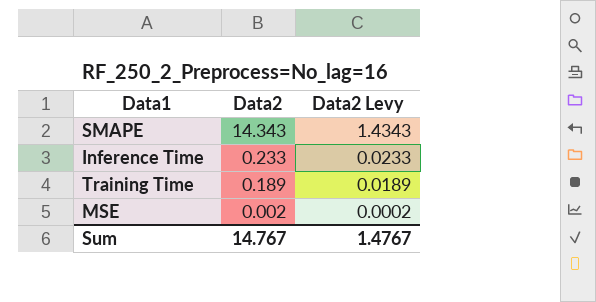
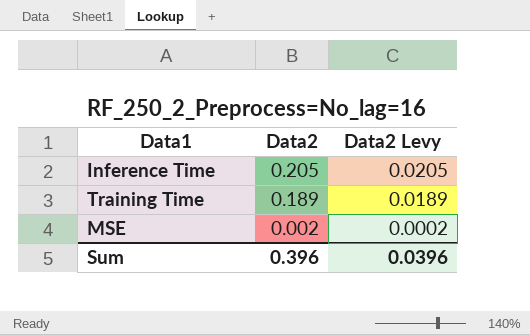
row SMAPE: 14.343 | 1.4343 -> none
Inference Time | Data2: 0.233 -> 0.205
Inference Time | Data2 Levy: 0.0233 -> 0.0205
Sum | Data2: 14.767 -> 0.396
Sum | Data2 Levy: 1.4767 -> 0.0396

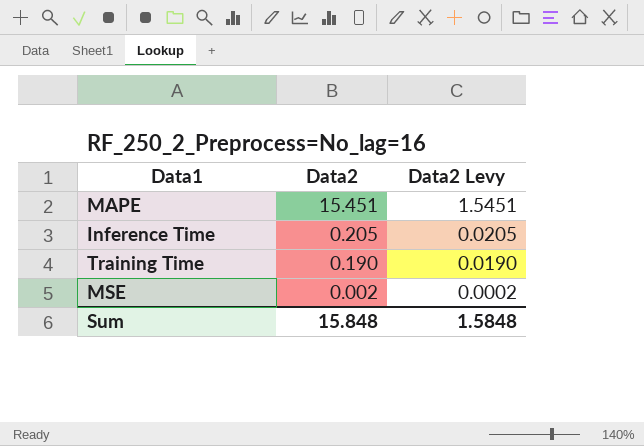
row MAPE: none -> 15.451 | 1.5451
Training Time | Data2: 0.189 -> 0.190
Training Time | Data2 Levy: 0.0189 -> 0.0190
Sum | Data2: 0.396 -> 15.848
Sum | Data2 Levy: 0.0396 -> 1.5848

